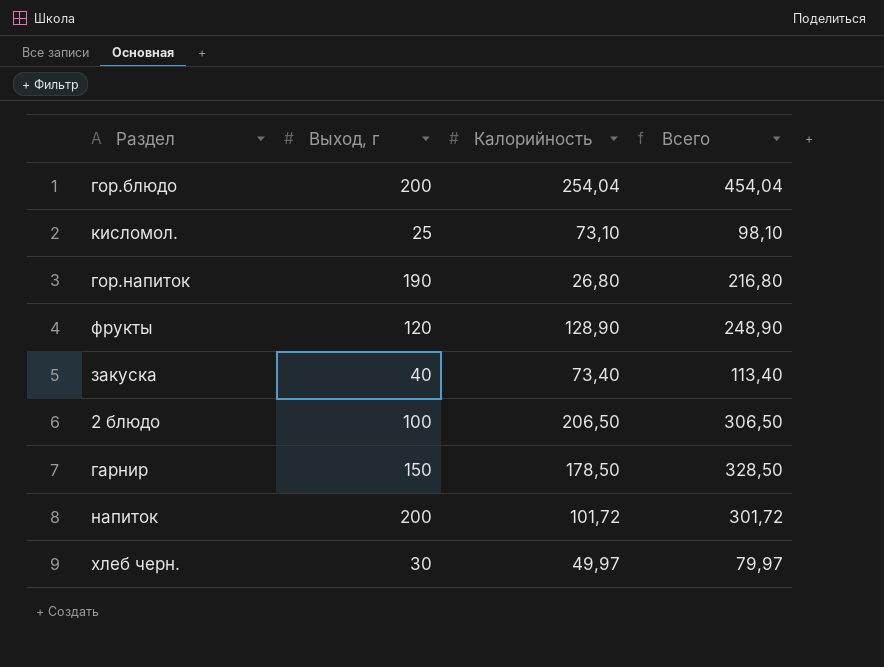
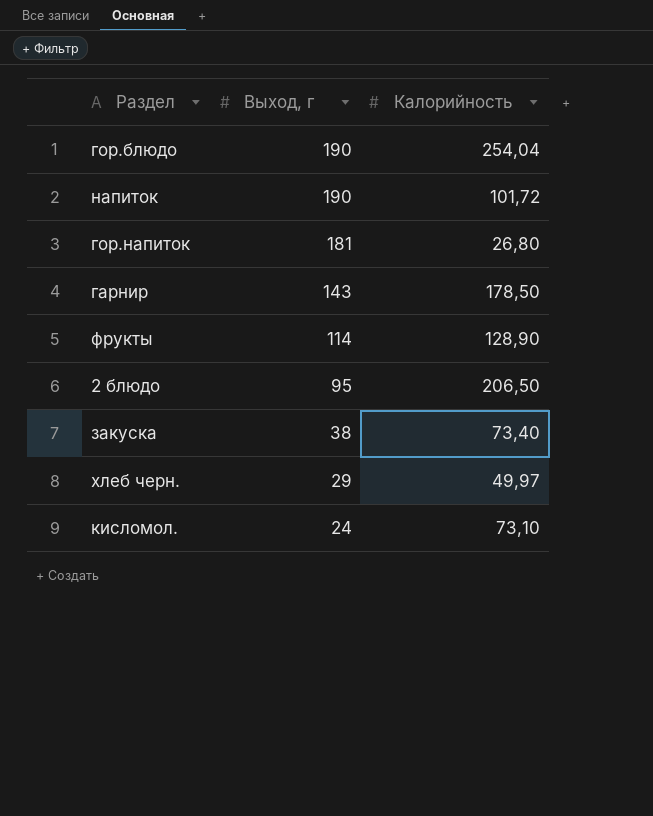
row order: none -> Выход, г descending
column Всего | formula: [Выход, г] + [Калорийность] -> none
гор.блюдо | Выход, г: 200 -> 190
напиток | Выход, г: 200 -> 190
гор.напиток | Выход, г: 190 -> 181
гарнир | Выход, г: 150 -> 143
фрукты | Выход, г: 120 -> 114
2 блюдо | Выход, г: 100 -> 95
закуска | Выход, г: 40 -> 38
хлеб черн. | Выход, г: 30 -> 29
кисломол. | Выход, г: 25 -> 24

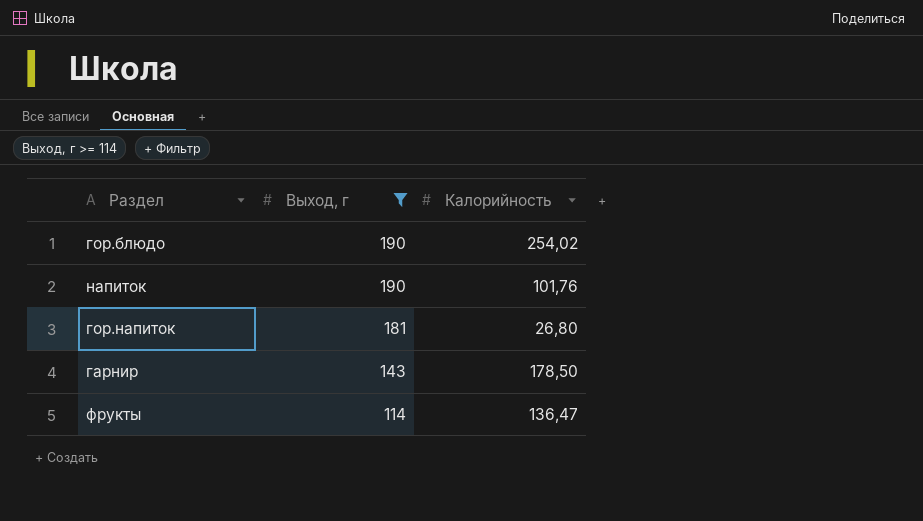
filter: none -> Выход, г >= 114
гор.блюдо | Калорийность: 254,04 -> 254,02
напиток | Калорийность: 101,72 -> 101,76
фрукты | Калорийность: 128,90 -> 136,47

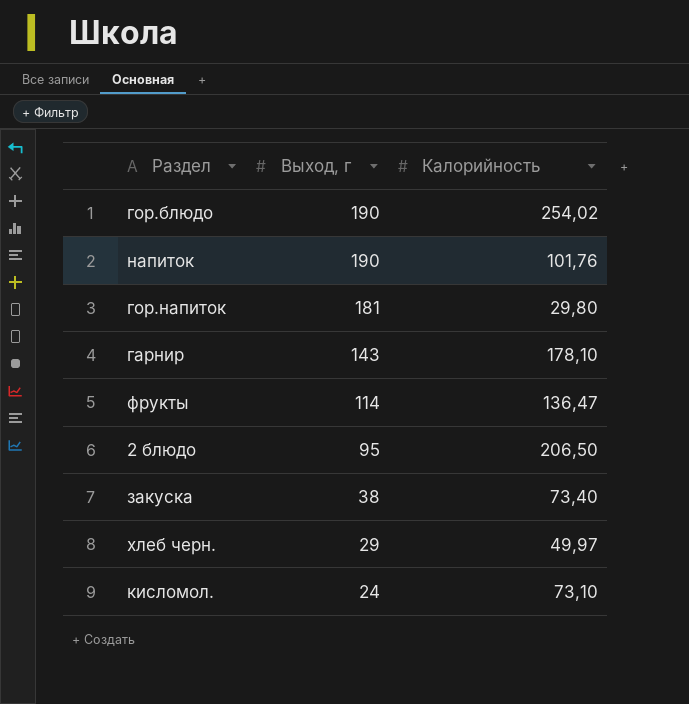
filter: Выход, г >= 114 -> none
гор.напиток | Калорийность: 26,80 -> 29,80
гарнир | Калорийность: 178,50 -> 178,10

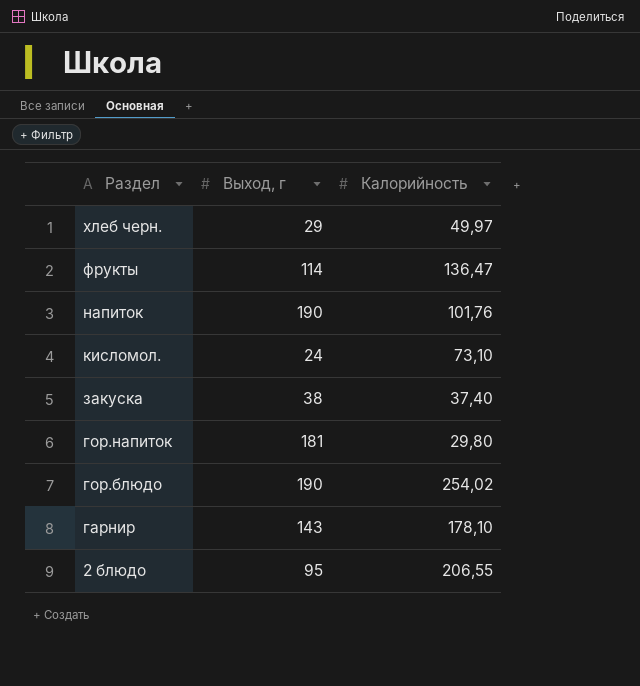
row order: Выход, г descending -> Раздел descending
закуска | Калорийность: 73,40 -> 37,40
2 блюдо | Калорийность: 206,50 -> 206,55

